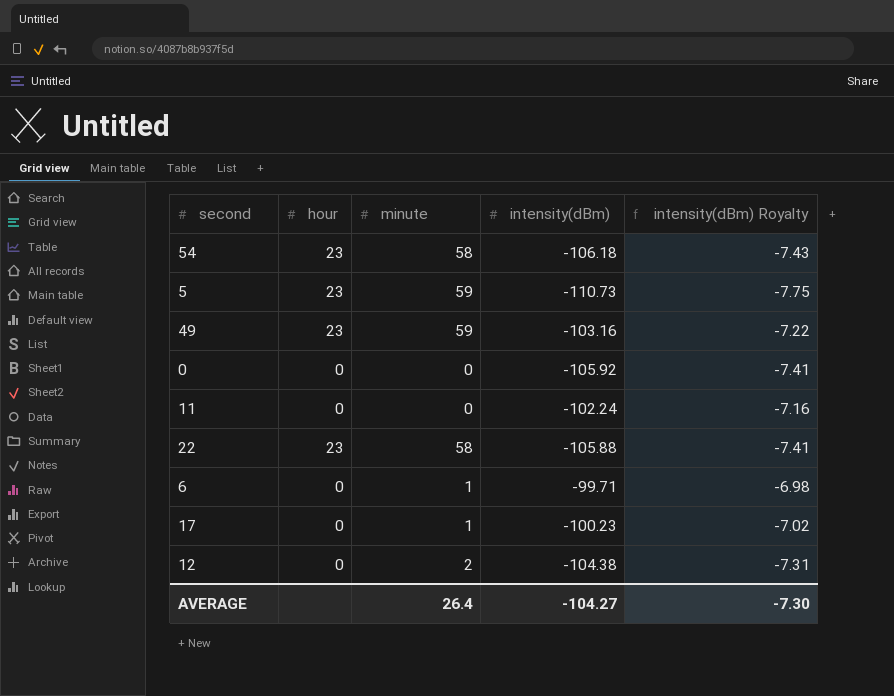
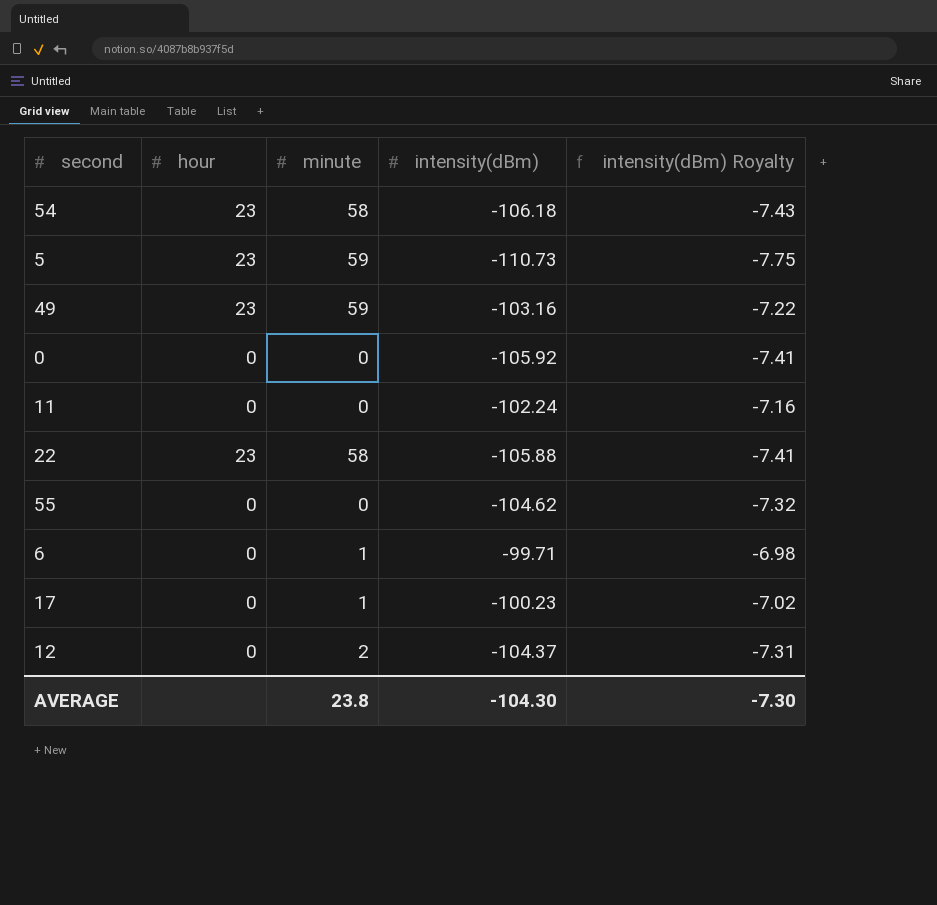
row 55: none -> 0 | 0 | -104.62 | -7.32
12 | intensity(dBm): -104.38 -> -104.37
AVERAGE | minute: 26.4 -> 23.8
AVERAGE | intensity(dBm): -104.27 -> -104.30

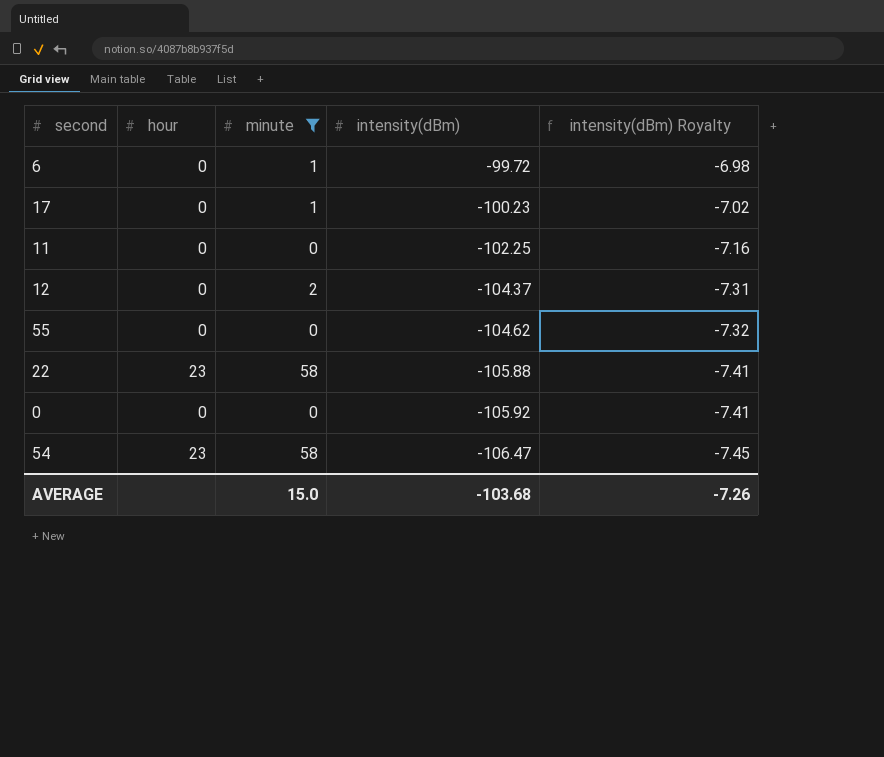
filter: none -> minute != 59
row order: none -> intensity(dBm) descending
6 | intensity(dBm): -99.71 -> -99.72
11 | intensity(dBm): -102.24 -> -102.25
54 | intensity(dBm): -106.18 -> -106.47
54 | intensity(dBm) Royalty: -7.43 -> -7.45
AVERAGE | minute: 23.8 -> 15.0
AVERAGE | intensity(dBm): -104.30 -> -103.68
AVERAGE | intensity(dBm) Royalty: -7.30 -> -7.26

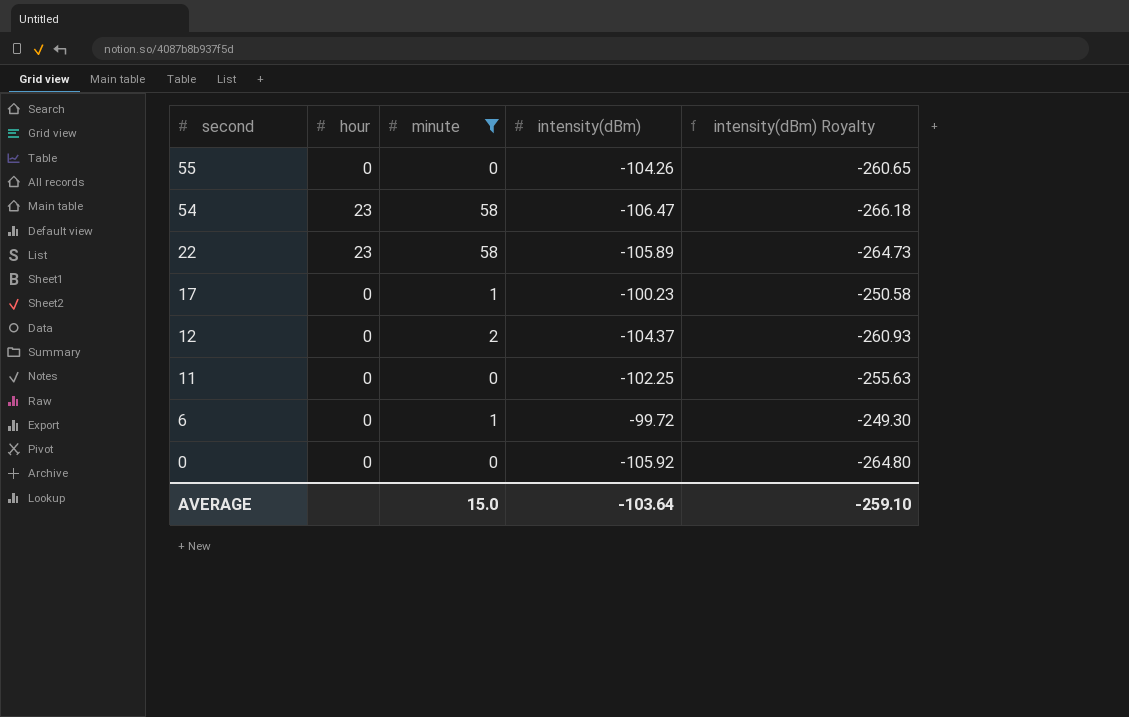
row order: intensity(dBm) descending -> second descending
column intensity(dBm) Royalty | formula: [intensity(dBm)] * 0.07 -> [intensity(dBm)] * 2.5
55 | intensity(dBm): -104.62 -> -104.26
22 | intensity(dBm): -105.88 -> -105.89
AVERAGE | intensity(dBm): -103.68 -> -103.64
AVERAGE | intensity(dBm) Royalty: -7.26 -> -259.10

